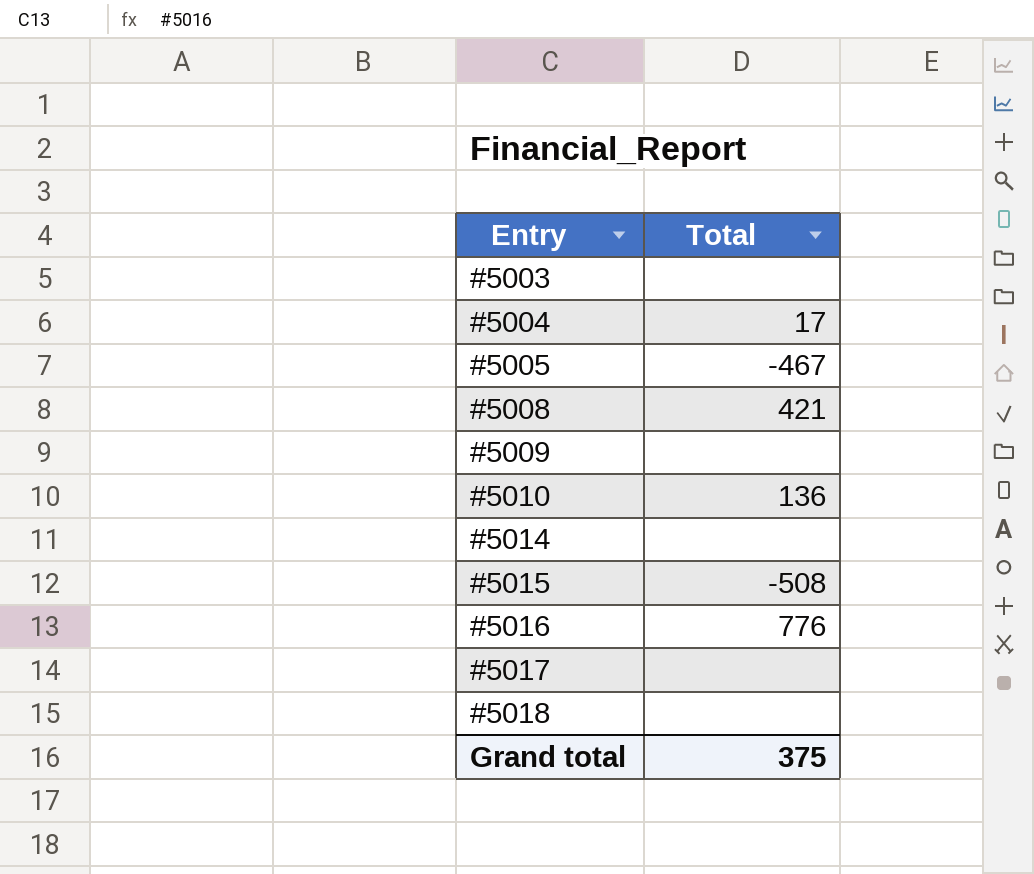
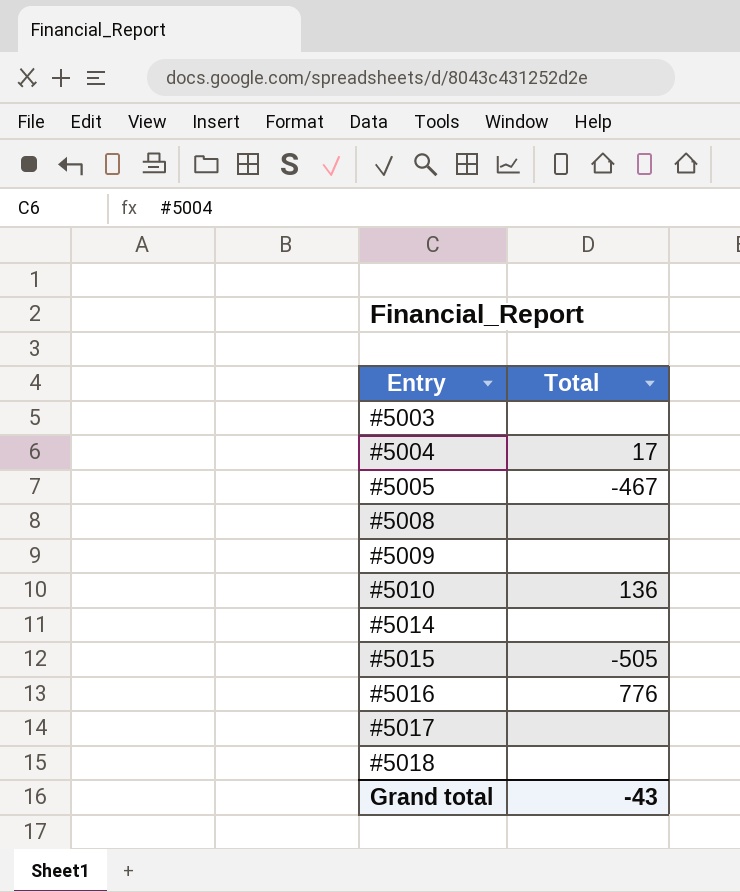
#5008 | Total: 421 -> none
#5015 | Total: -508 -> -505
Grand total | Total: 375 -> -43

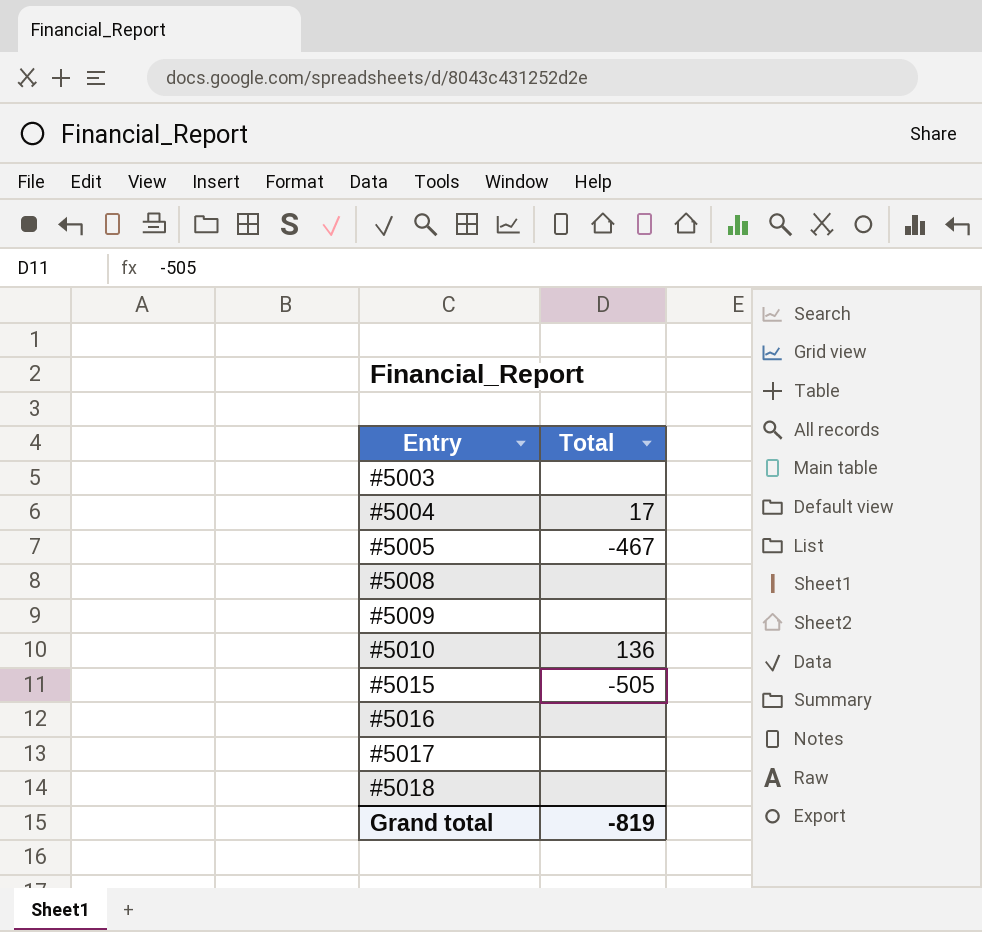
row #5014: none -> none
#5016 | Total: 776 -> none
Grand total | Total: -43 -> -819

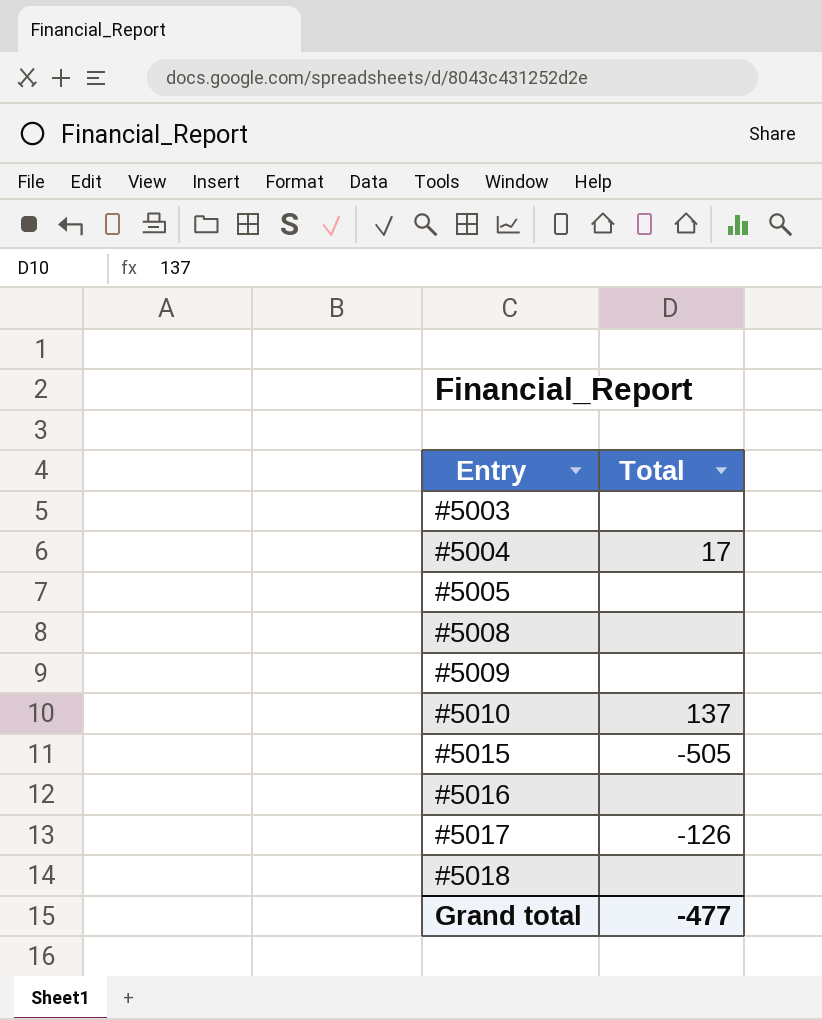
#5005 | Total: -467 -> none
#5010 | Total: 136 -> 137
#5017 | Total: none -> -126
Grand total | Total: -819 -> -477

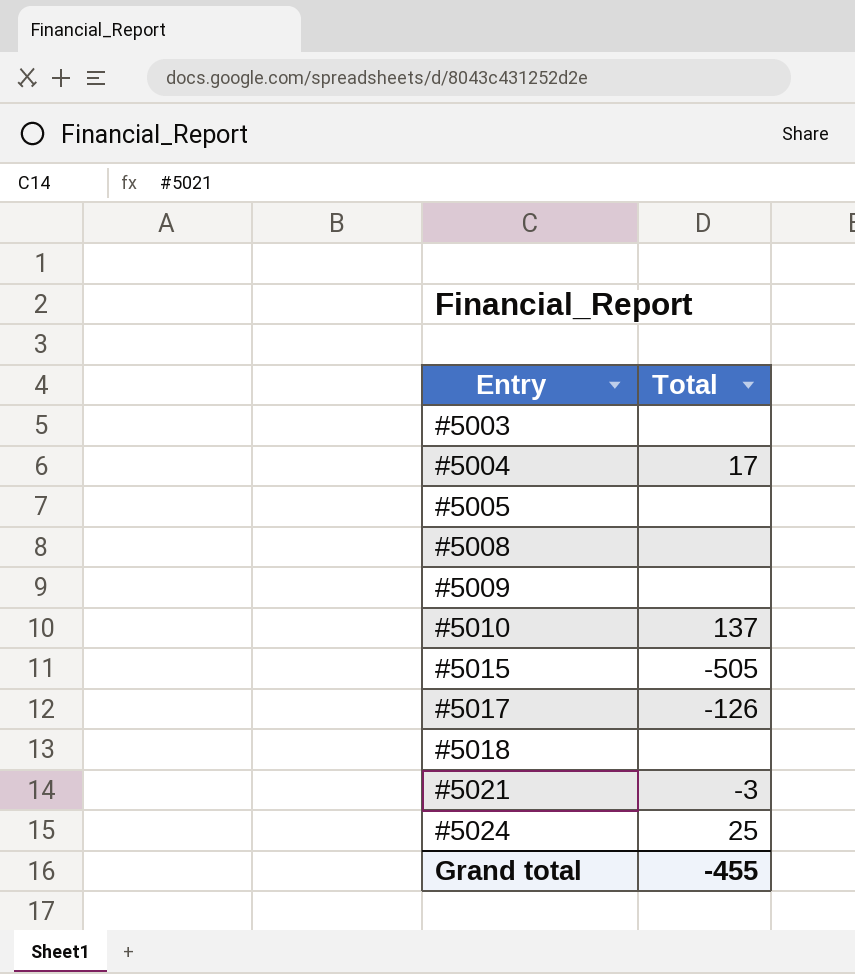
row #5016: none -> none
row #5021: none -> -3
row #5024: none -> 25
Grand total | Total: -477 -> -455

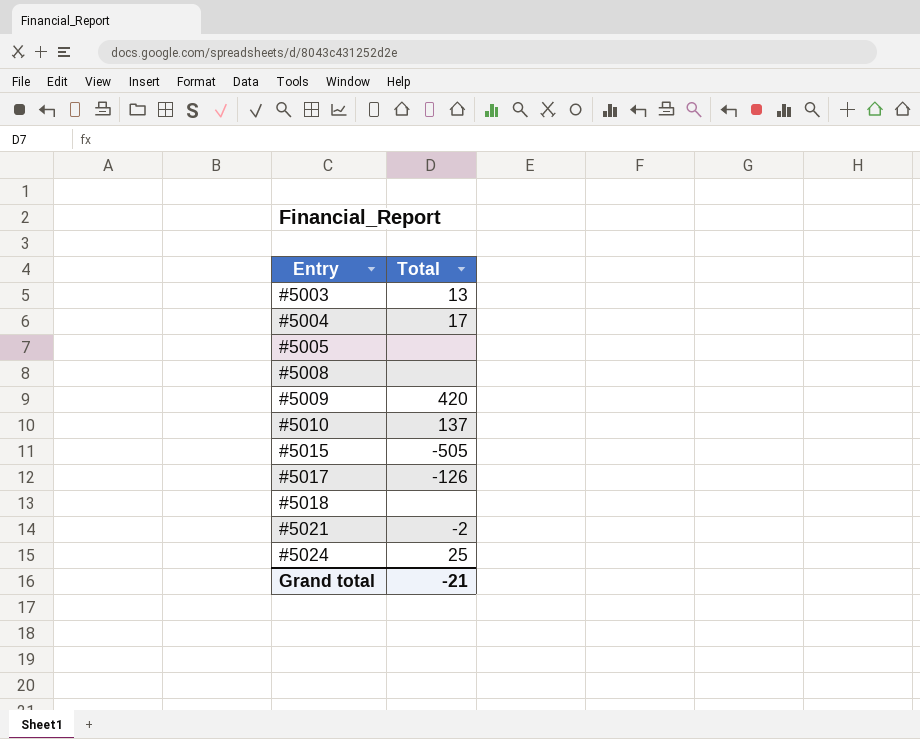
#5003 | Total: none -> 13
#5009 | Total: none -> 420
#5021 | Total: -3 -> -2
Grand total | Total: -455 -> -21

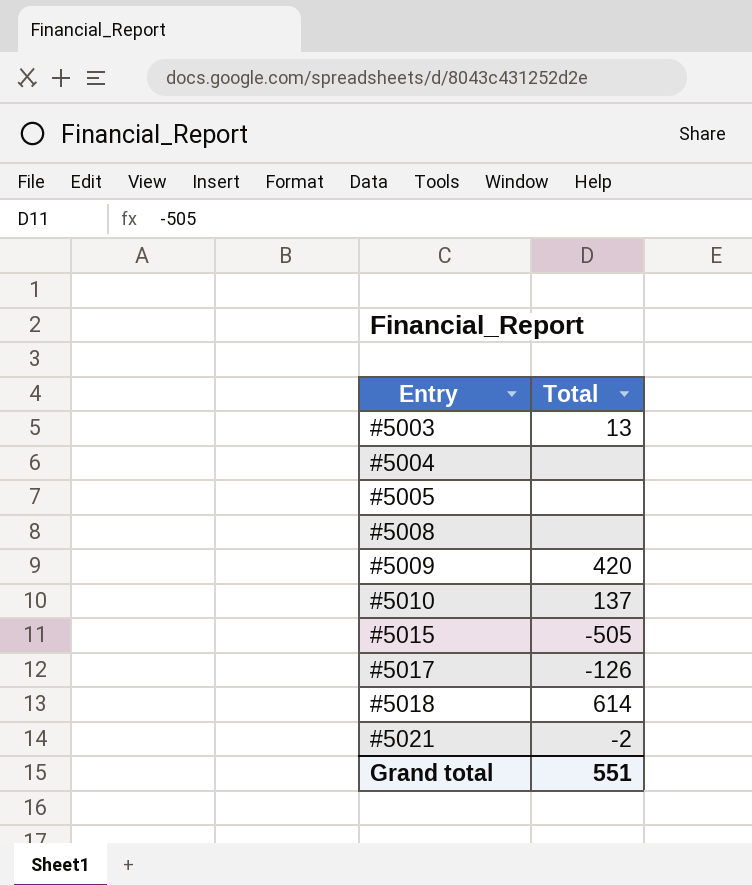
row #5024: 25 -> none
#5004 | Total: 17 -> none
#5018 | Total: none -> 614
Grand total | Total: -21 -> 551

